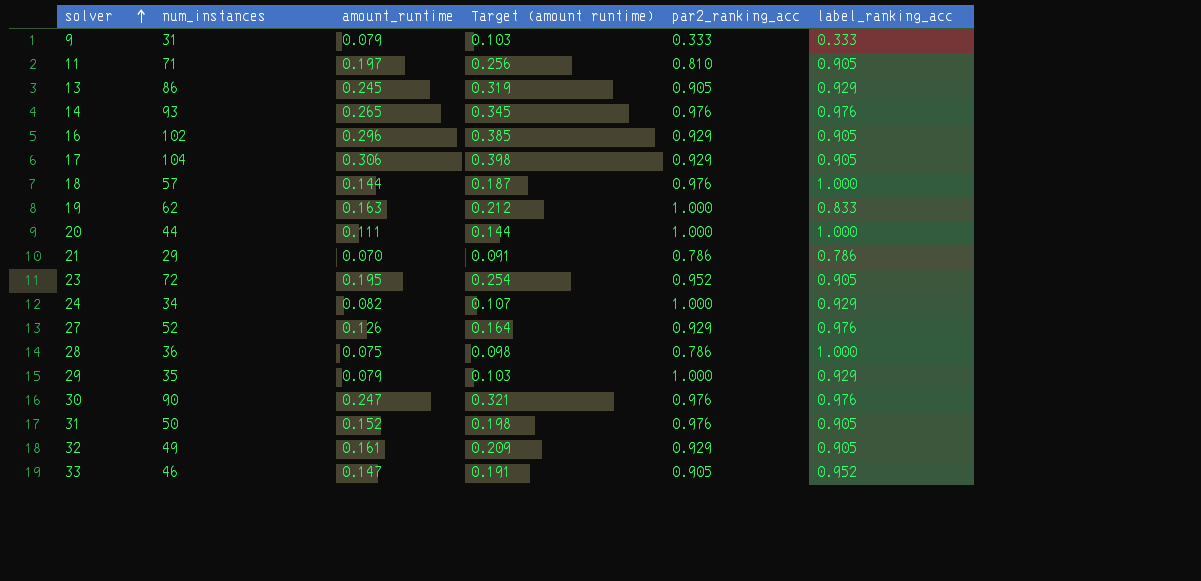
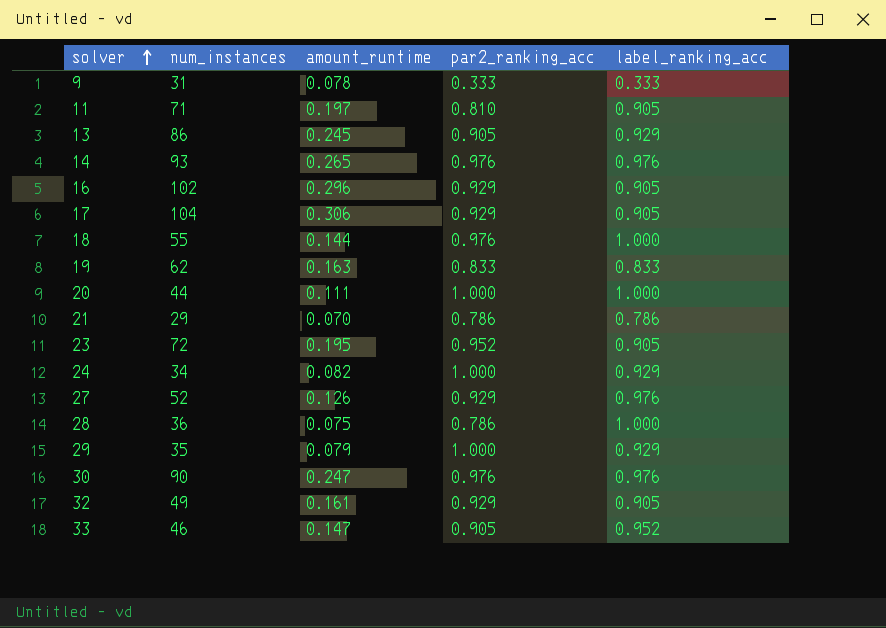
column Target (amount runtime) | formula: [amount_runtime] * 1.3 -> none
row 31: 50 | 0.152 | 0.198 | 0.976 | 0.905 -> none
9 | amount_runtime: 0.079 -> 0.078
18 | num_instances: 57 -> 55
19 | par2_ranking_acc: 1.000 -> 0.833

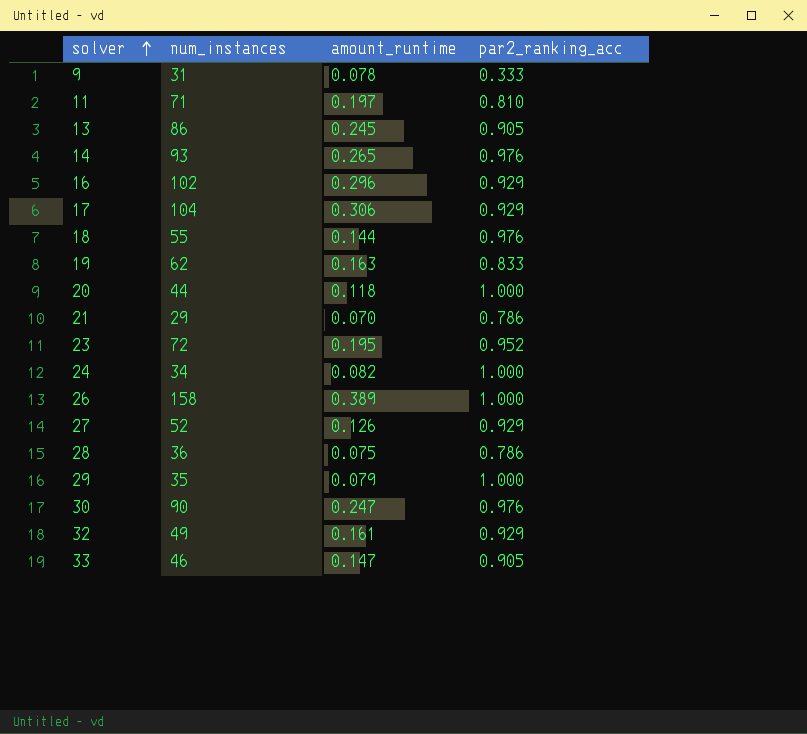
column label_ranking_acc | position: 5 -> none
20 | amount_runtime: 0.111 -> 0.118
row 26: none -> 158 | 0.389 | 1.000

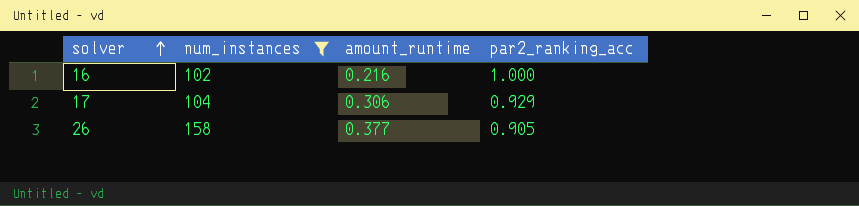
filter: none -> num_instances >= 102
16 | amount_runtime: 0.296 -> 0.216
16 | par2_ranking_acc: 0.929 -> 1.000
26 | amount_runtime: 0.389 -> 0.377
26 | par2_ranking_acc: 1.000 -> 0.905

